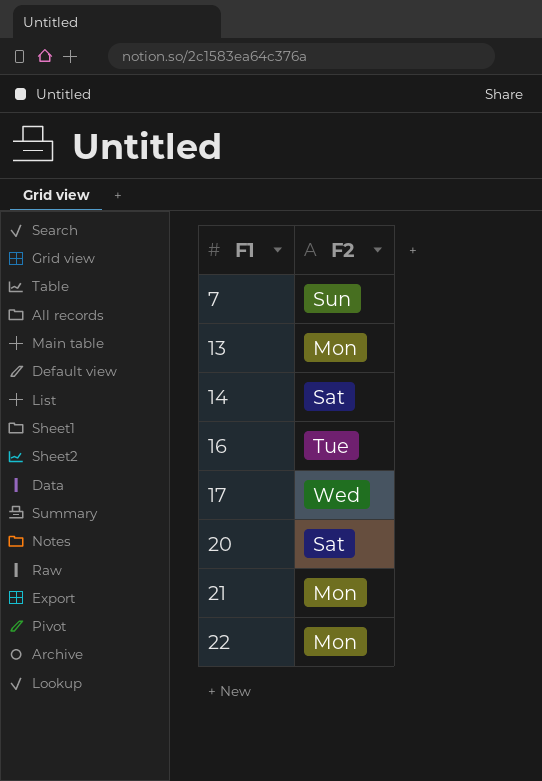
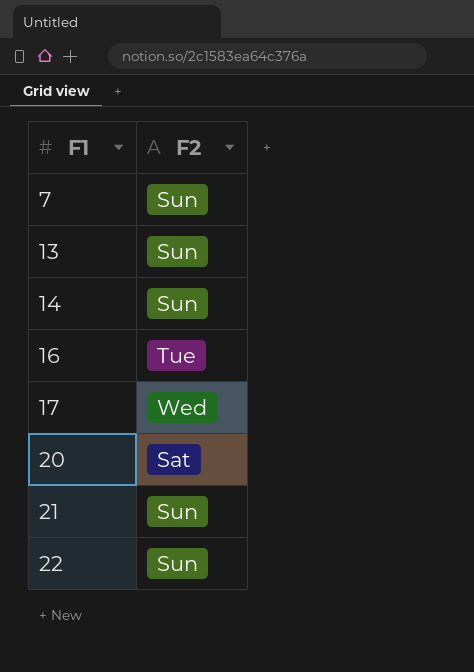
13 | F2: Mon -> Sun
14 | F2: Sat -> Sun
21 | F2: Mon -> Sun
22 | F2: Mon -> Sun

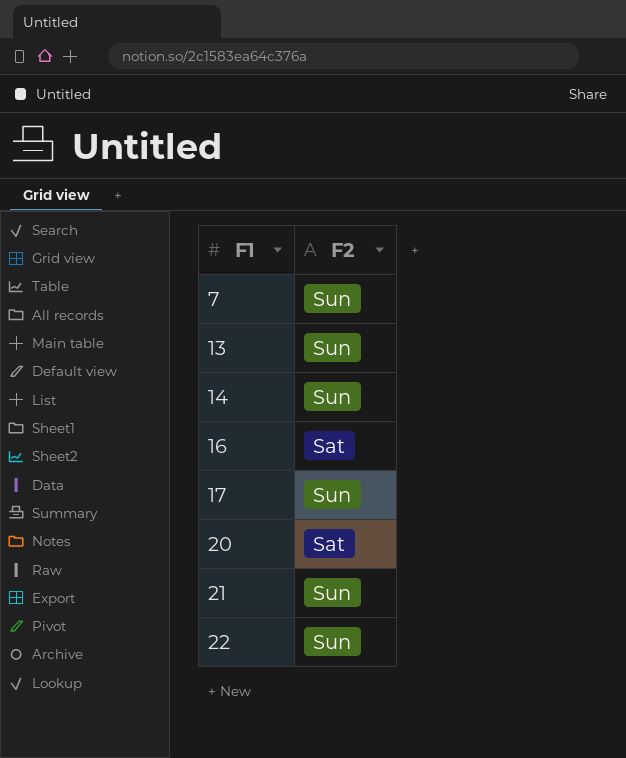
16 | F2: Tue -> Sat
17 | F2: Wed -> Sun

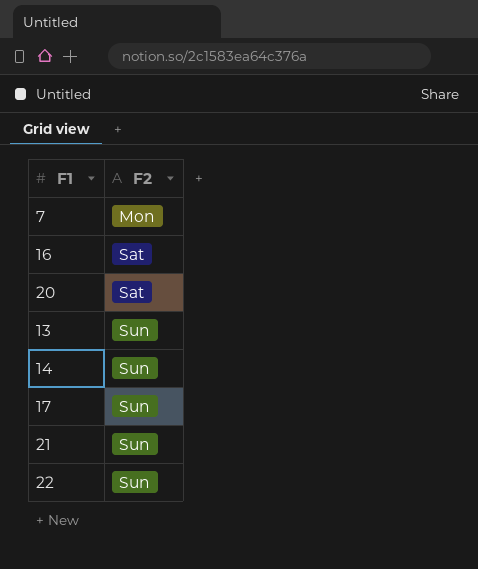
row order: F1 ascending -> F2 ascending
7 | F2: Sun -> Mon

